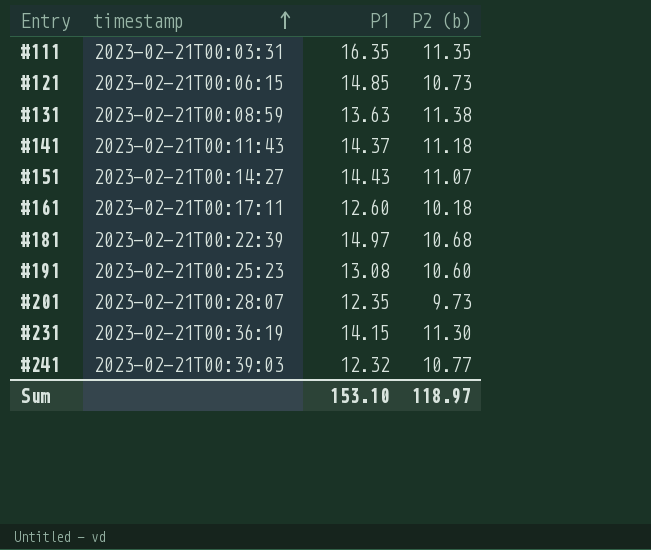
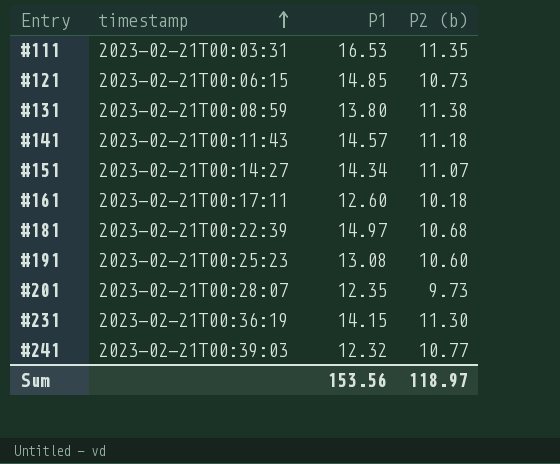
#111 | P1: 16.35 -> 16.53
#131 | P1: 13.63 -> 13.80
#141 | P1: 14.37 -> 14.57
#151 | P1: 14.43 -> 14.34
Sum | P1: 153.10 -> 153.56

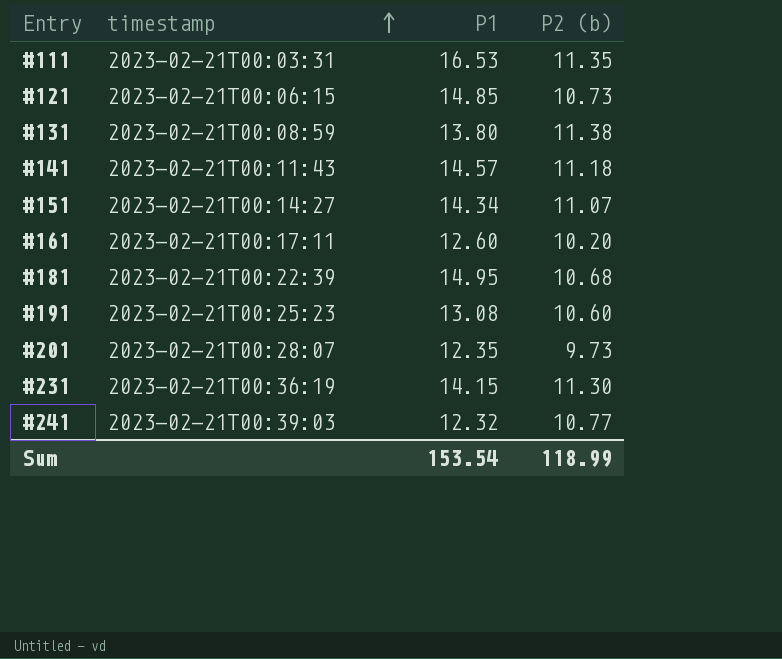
#161 | P2 (b): 10.18 -> 10.20
#181 | P1: 14.97 -> 14.95
Sum | P1: 153.56 -> 153.54
Sum | P2 (b): 118.97 -> 118.99

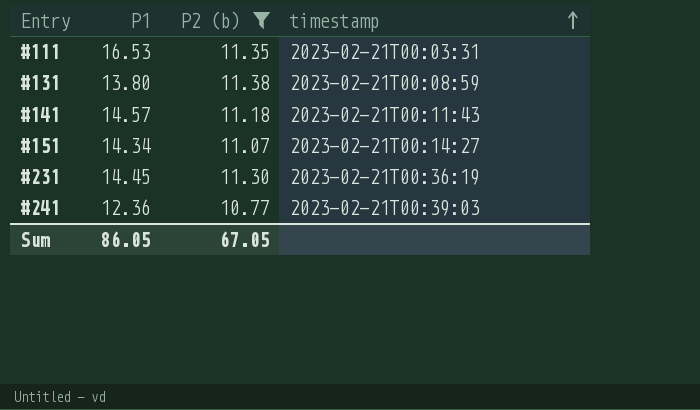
filter: none -> P2 (b) >= 10.77
column timestamp | position: 2 -> 4
#231 | P1: 14.15 -> 14.45
#241 | P1: 12.32 -> 12.36
Sum | P1: 153.54 -> 86.05
Sum | P2 (b): 118.99 -> 67.05

